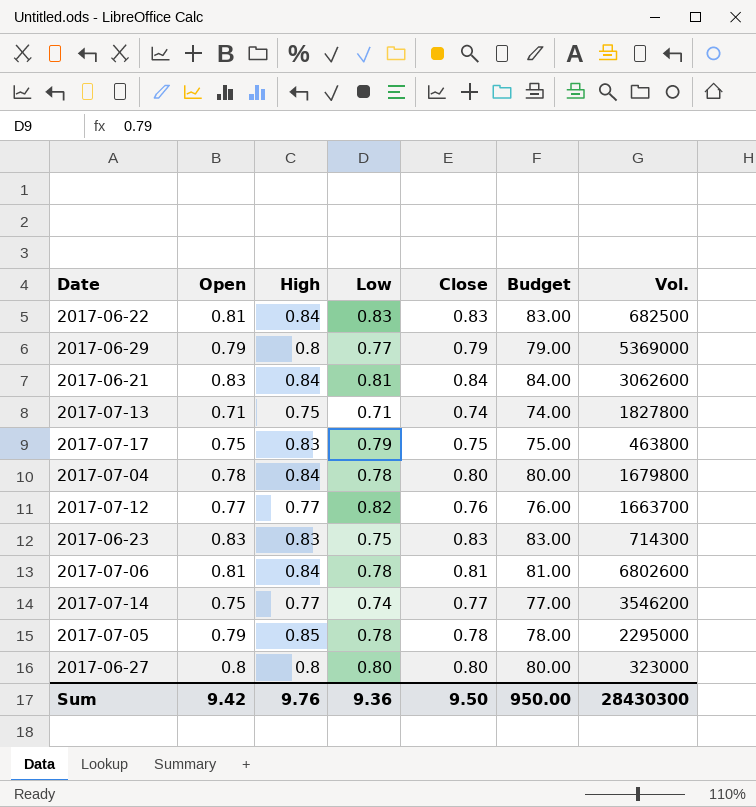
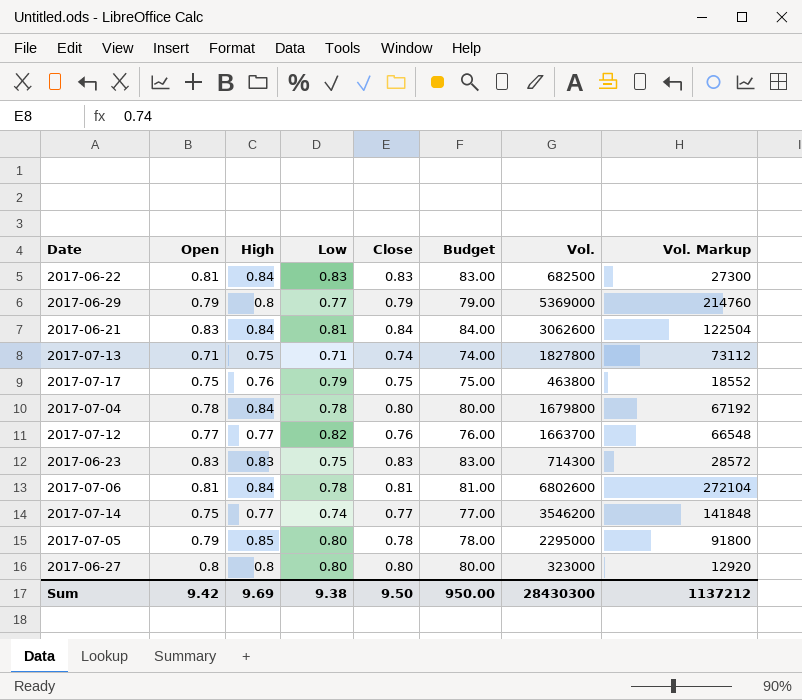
column Vol. Markup | formula: none -> [Vol.] * 0.04
2017-07-17 | High: 0.83 -> 0.76
2017-07-05 | Low: 0.78 -> 0.80
Sum | High: 9.76 -> 9.69
Sum | Low: 9.36 -> 9.38

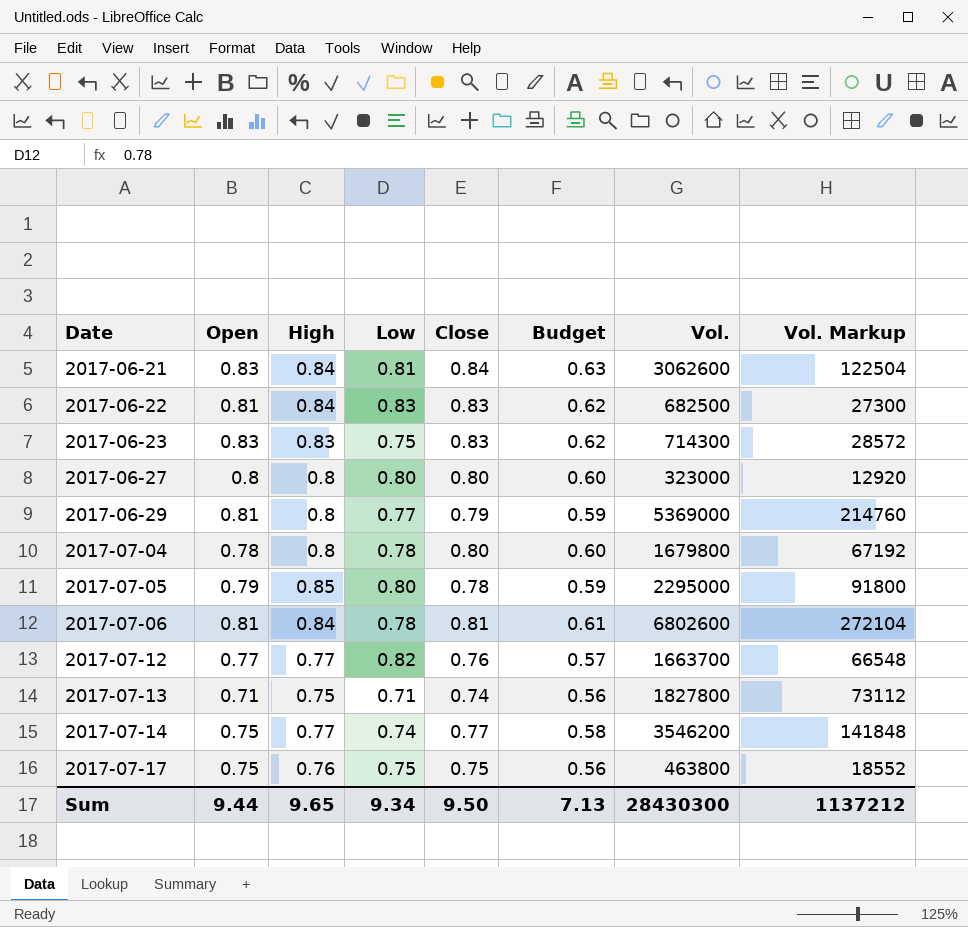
row order: none -> Date ascending
column Budget | formula: [Close] * 100 -> [Close] * 0.75
2017-06-29 | Open: 0.79 -> 0.81
2017-07-04 | High: 0.84 -> 0.8
2017-07-17 | Low: 0.79 -> 0.75
Sum | Open: 9.42 -> 9.44
Sum | High: 9.69 -> 9.65
Sum | Low: 9.38 -> 9.34
Sum | Budget: 950.00 -> 7.13

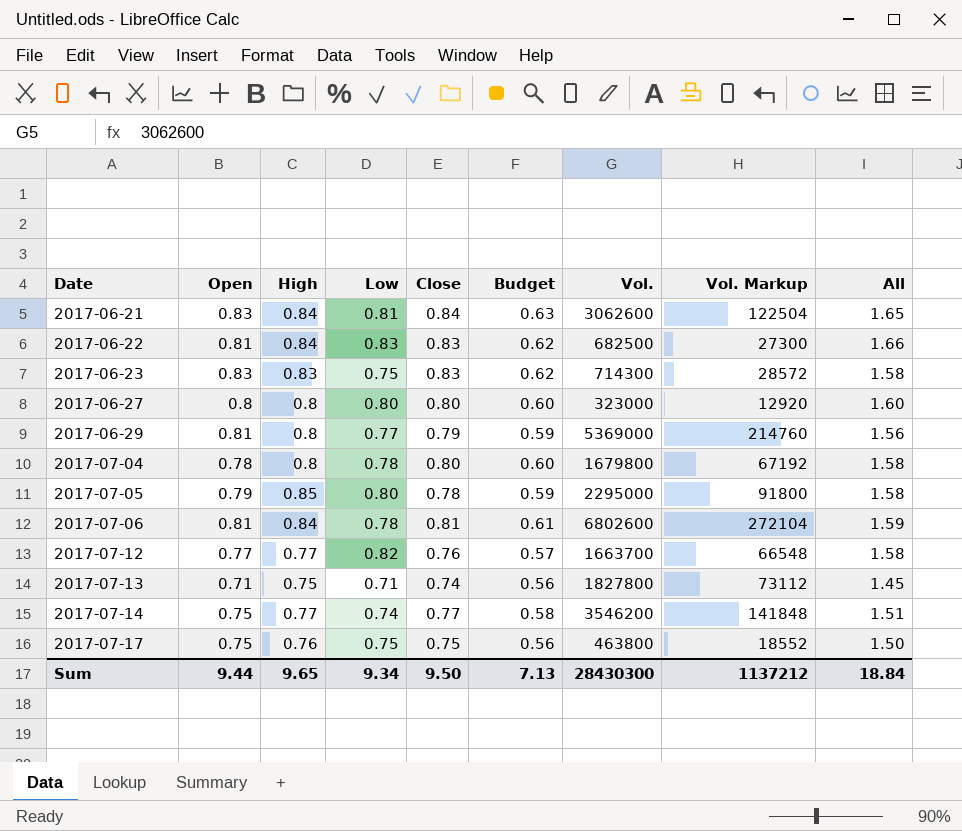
column All | formula: none -> [Low] + [Close]

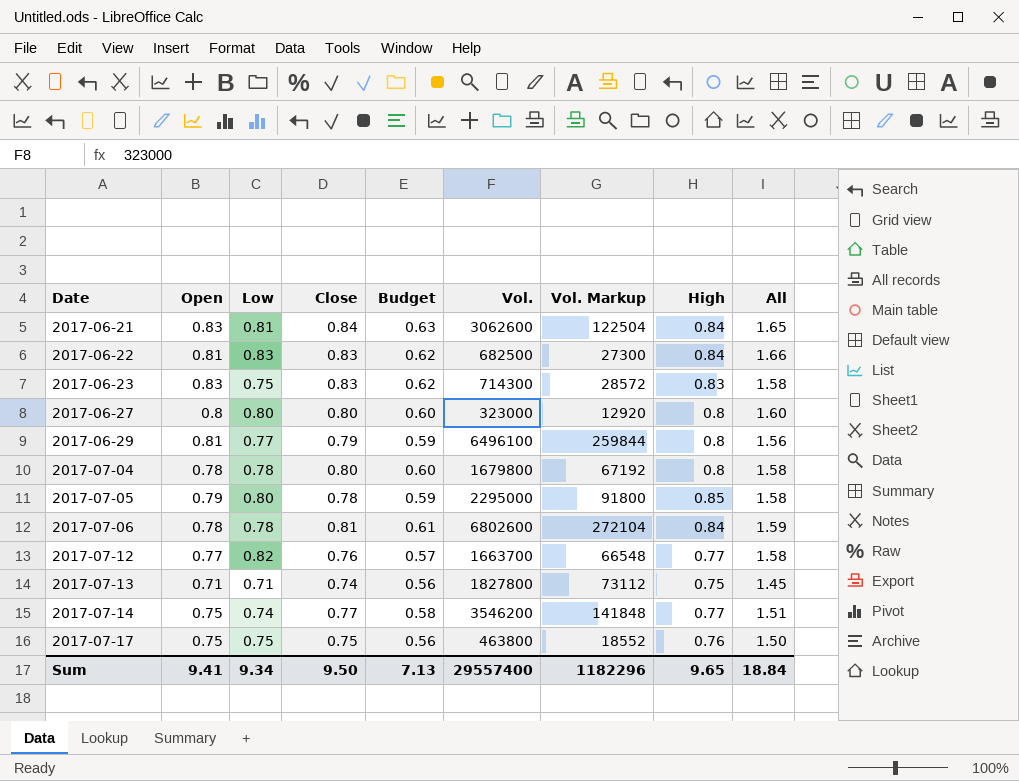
column High | position: 3 -> 8
2017-06-29 | Vol.: 5369000 -> 6496100
2017-06-29 | Vol. Markup: 214760 -> 259844
2017-07-06 | Open: 0.81 -> 0.78
Sum | Open: 9.44 -> 9.41
Sum | Vol.: 28430300 -> 29557400
Sum | Vol. Markup: 1137212 -> 1182296

